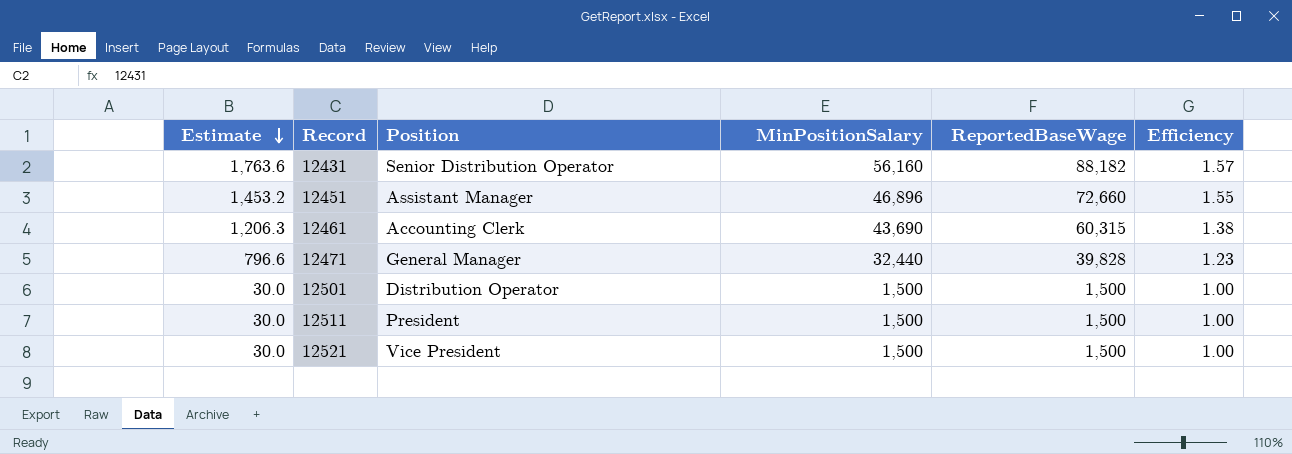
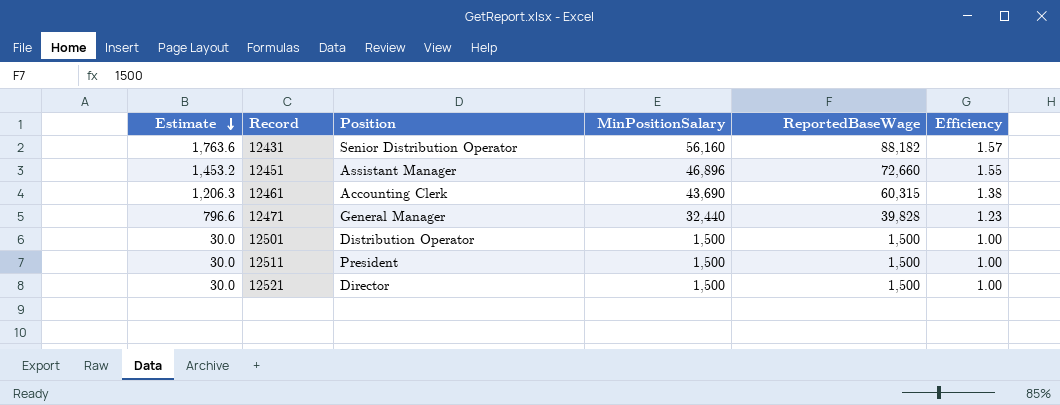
12521 | Position: Vice President -> Director

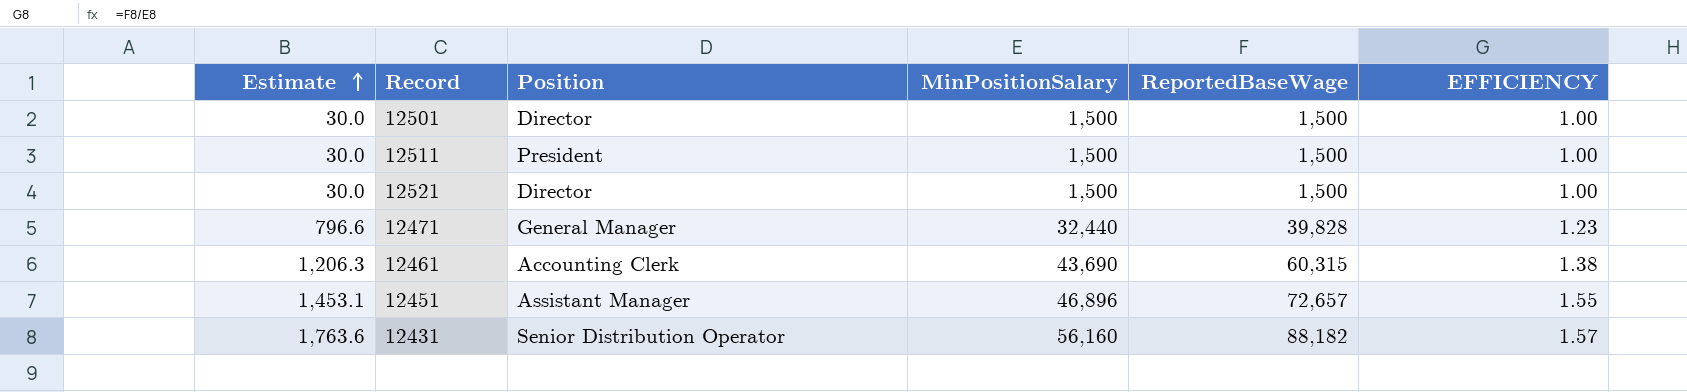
row order: Estimate descending -> Estimate ascending
column name: Efficiency -> EFFICIENCY
12501 | Position: Distribution Operator -> Director
12451 | Estimate: 1,453.2 -> 1,453.1
12451 | ReportedBaseWage: 72,660 -> 72,657

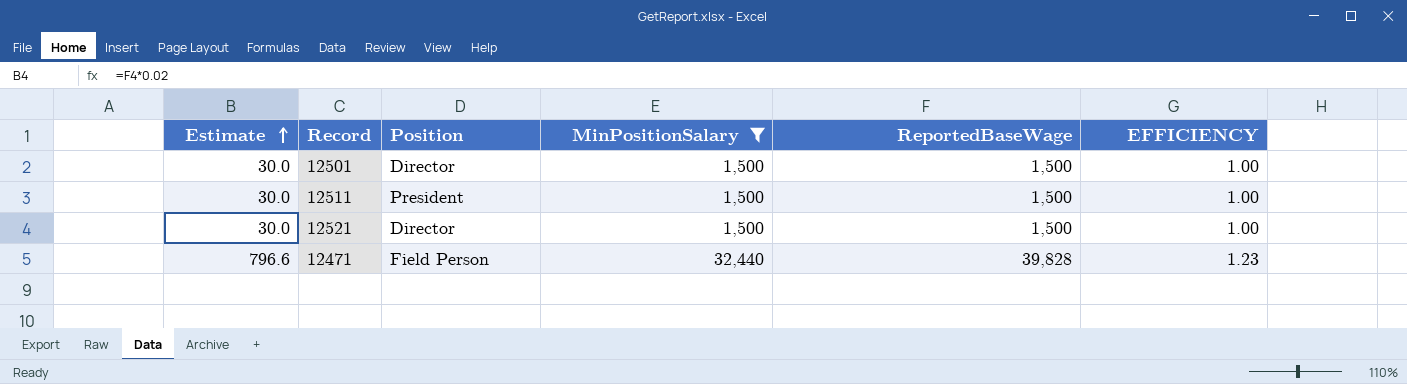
filter: none -> MinPositionSalary <= 32,440
12471 | Position: General Manager -> Field Person

